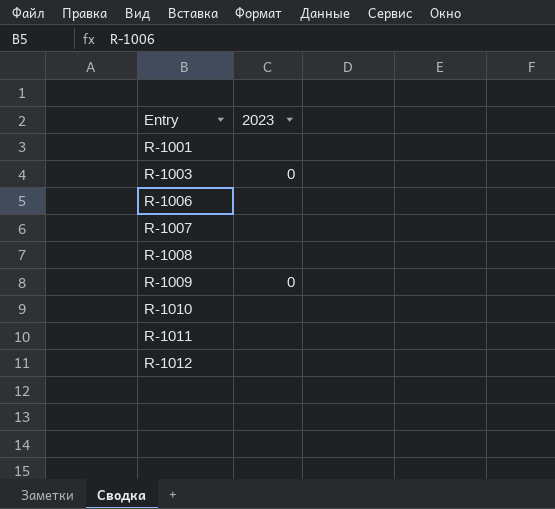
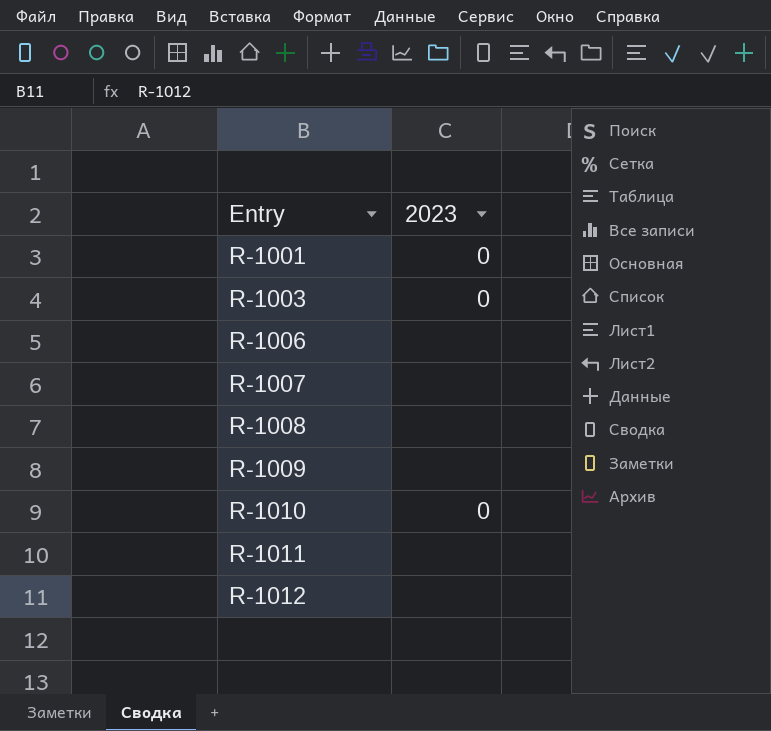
R-1001 | 2023: none -> 0
R-1009 | 2023: 0 -> none
R-1010 | 2023: none -> 0

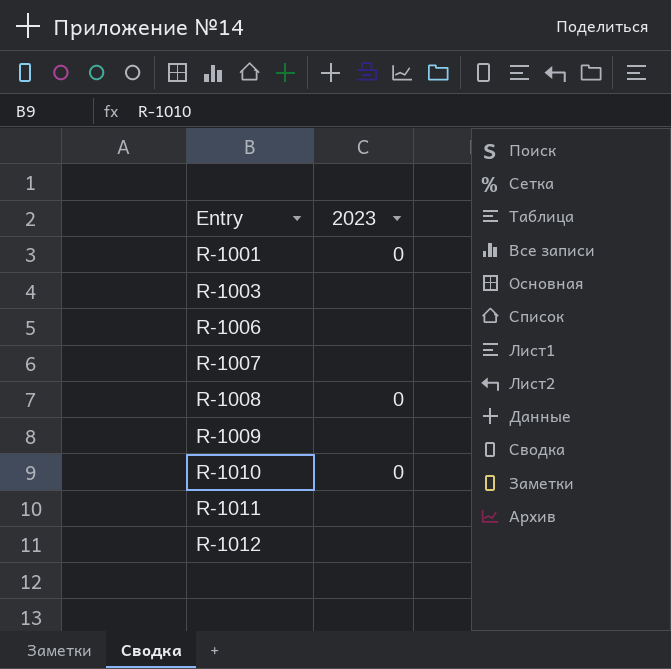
R-1003 | 2023: 0 -> none
R-1008 | 2023: none -> 0

